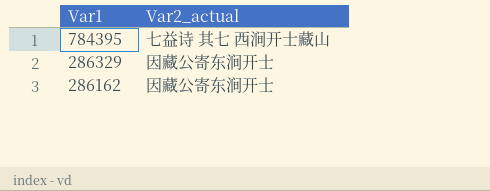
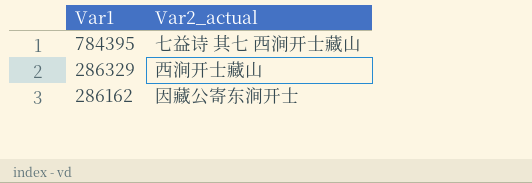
286329 | Var2_actual: 因藏公寄东涧开士 -> 西涧开士藏山

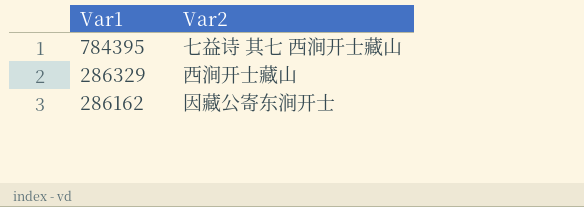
column name: Var2_actual -> Var2

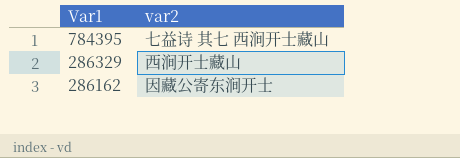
column name: Var2 -> var2

